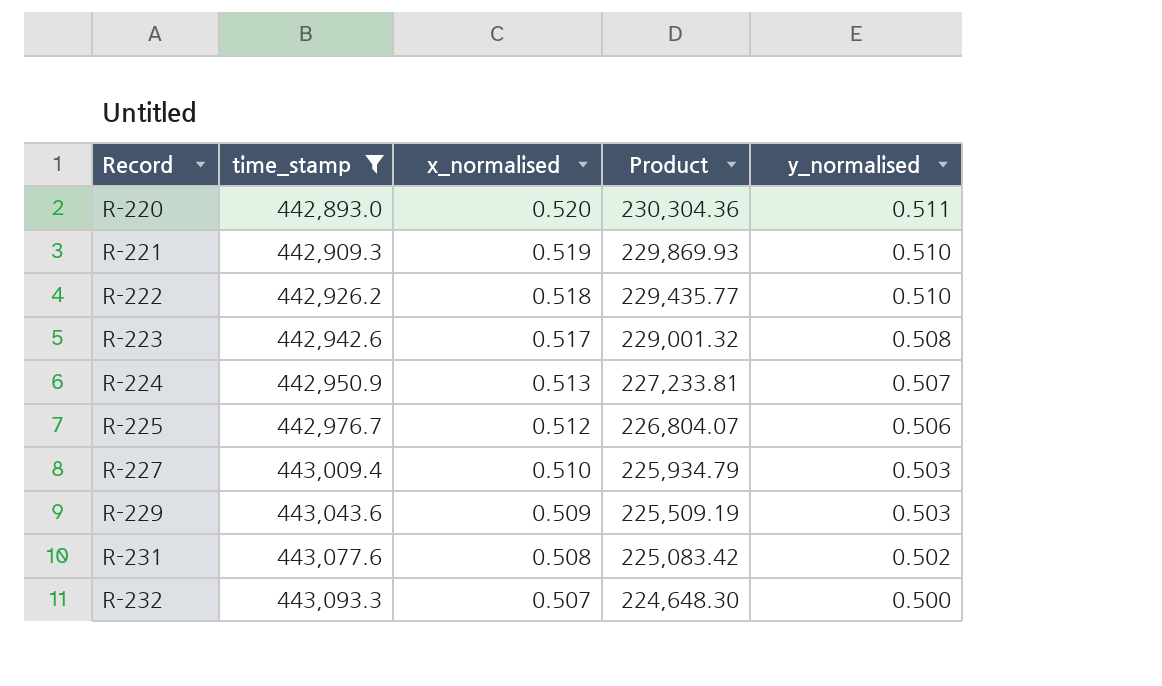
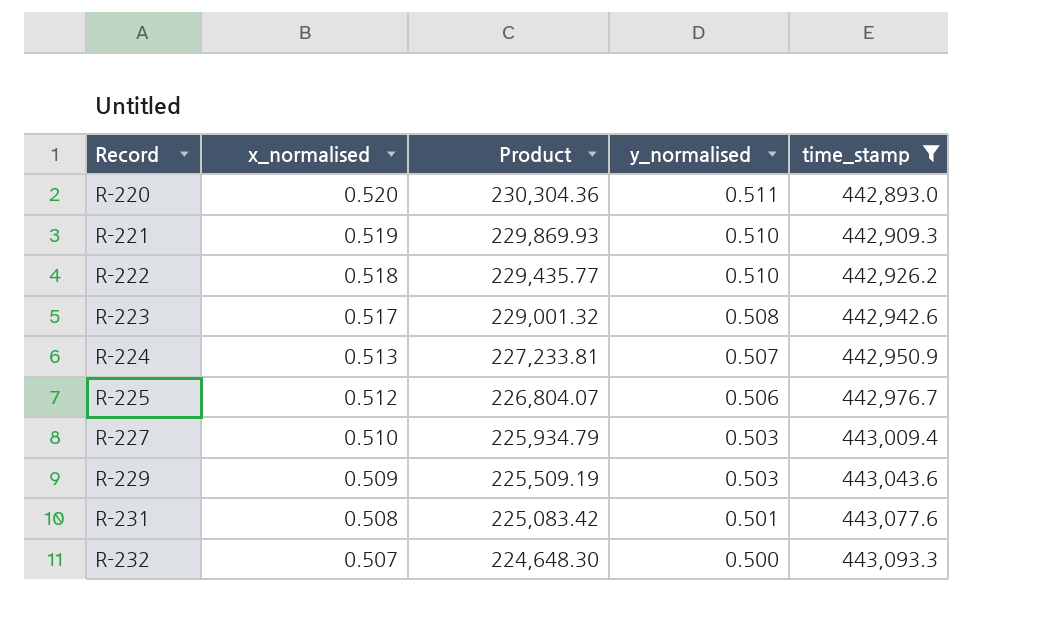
column time_stamp | position: 2 -> 5
R-231 | y_normalised: 0.502 -> 0.501

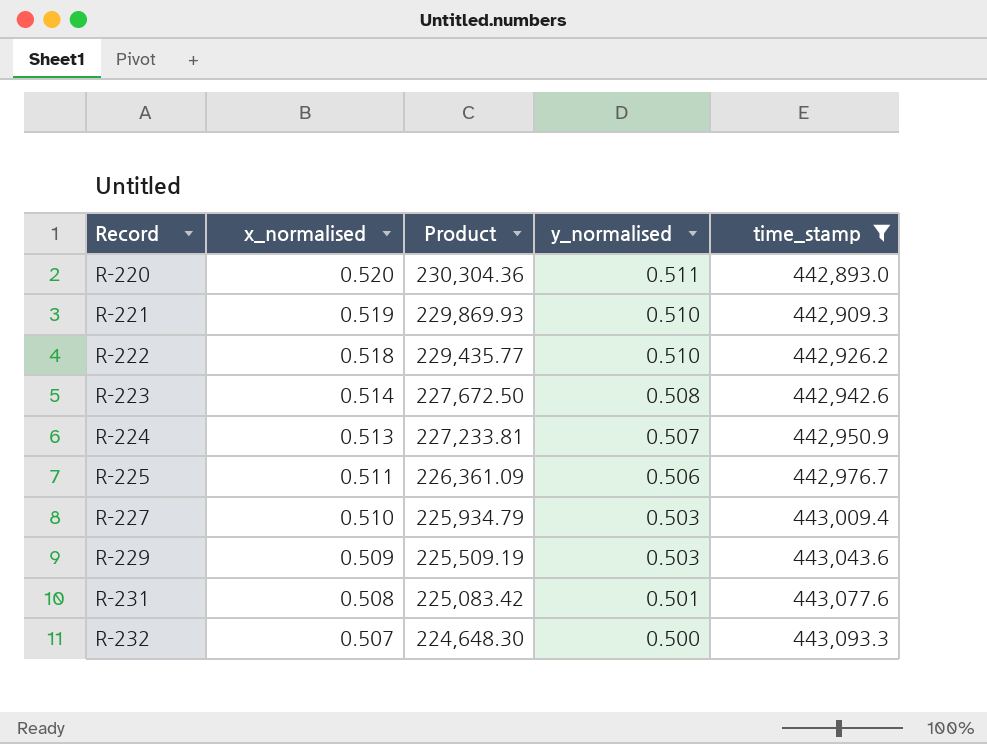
R-223 | x_normalised: 0.517 -> 0.514
R-223 | Product: 229,001.32 -> 227,672.50
R-225 | x_normalised: 0.512 -> 0.511
R-225 | Product: 226,804.07 -> 226,361.09

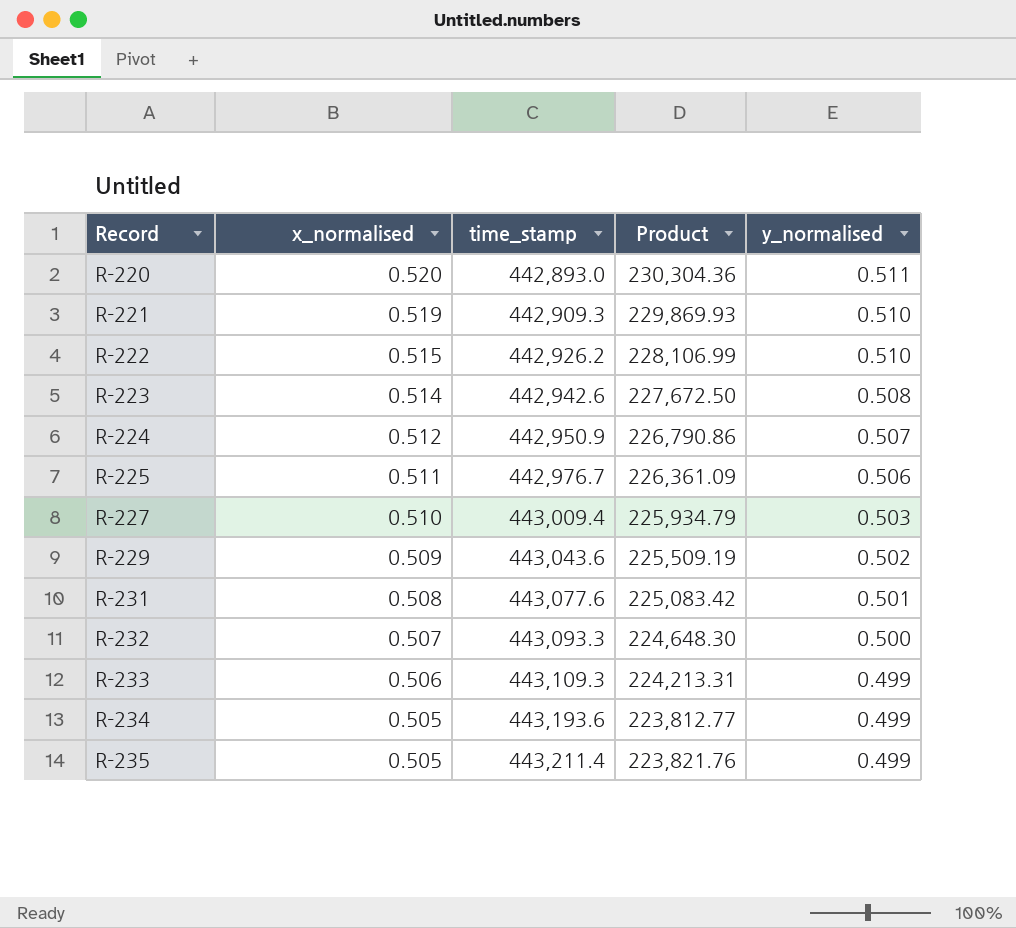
filter: time_stamp <= 443,093.3 -> none
column time_stamp | position: 5 -> 3
R-222 | x_normalised: 0.518 -> 0.515
R-222 | Product: 229,435.77 -> 228,106.99
R-224 | x_normalised: 0.513 -> 0.512
R-224 | Product: 227,233.81 -> 226,790.86
R-229 | y_normalised: 0.503 -> 0.502

